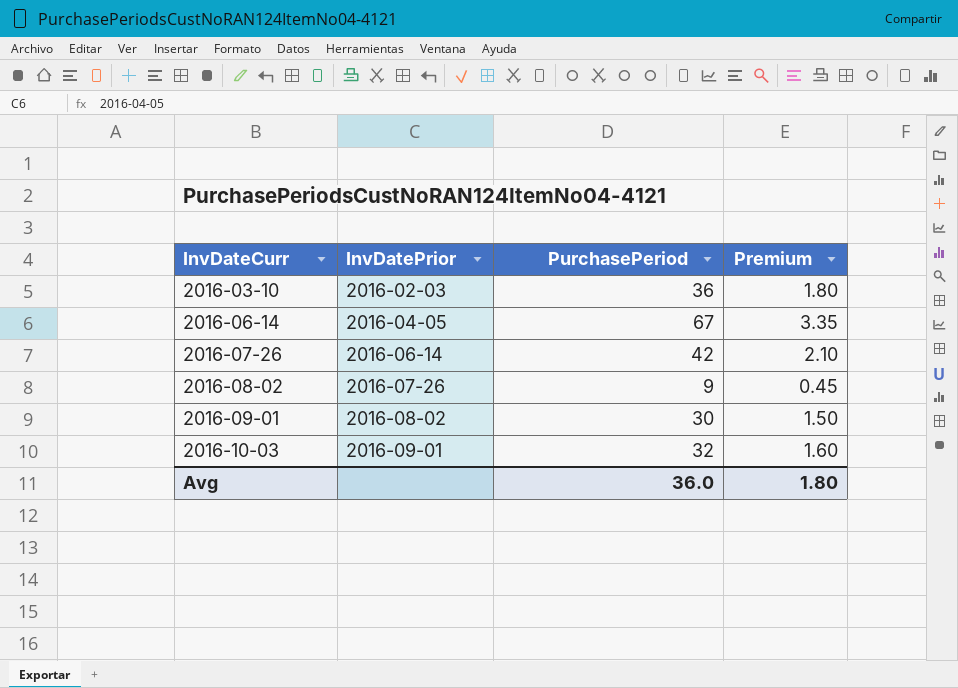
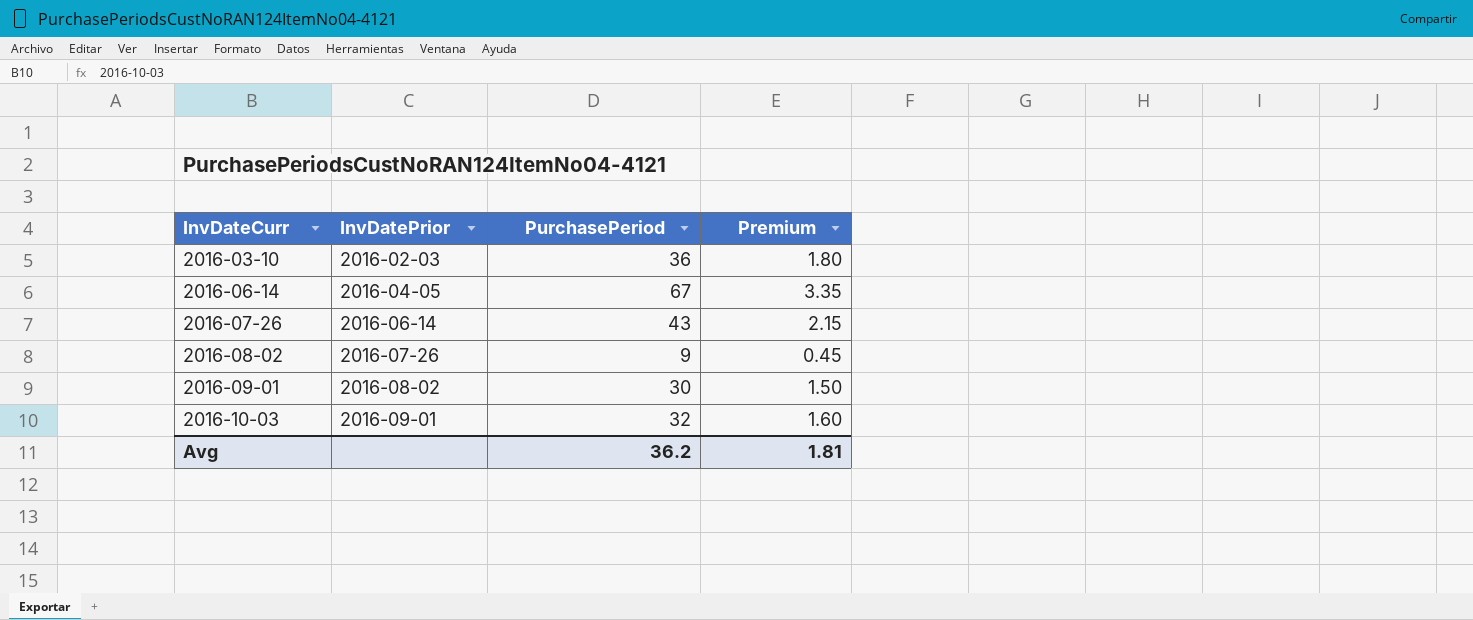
2016-07-26 | PurchasePeriod: 42 -> 43
2016-07-26 | Premium: 2.10 -> 2.15
Avg | PurchasePeriod: 36.0 -> 36.2
Avg | Premium: 1.80 -> 1.81

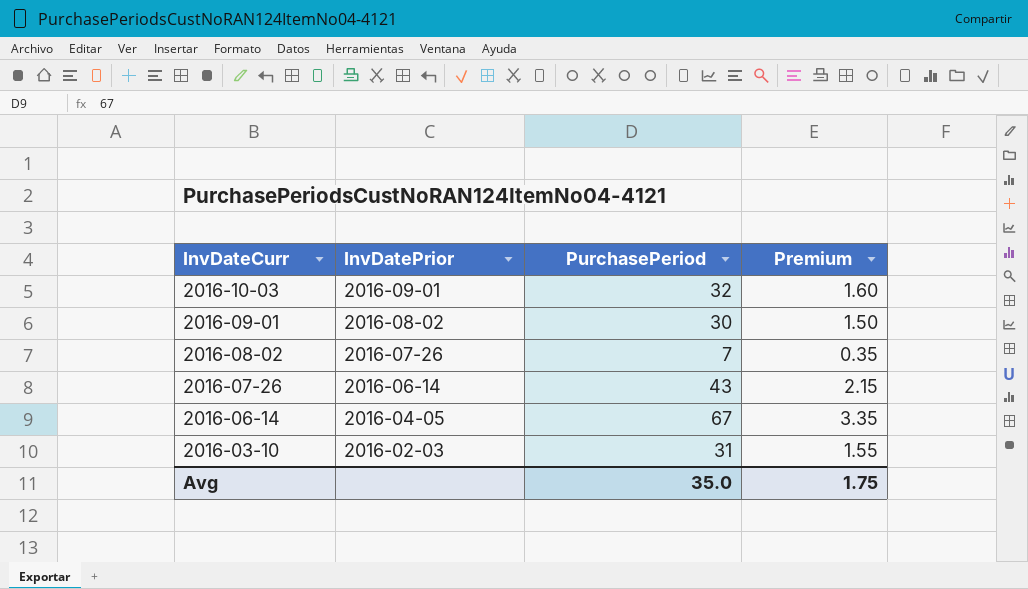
row order: InvDateCurr ascending -> InvDateCurr descending
2016-08-02 | PurchasePeriod: 9 -> 7
2016-08-02 | Premium: 0.45 -> 0.35
2016-03-10 | PurchasePeriod: 36 -> 31
2016-03-10 | Premium: 1.80 -> 1.55
Avg | PurchasePeriod: 36.2 -> 35.0
Avg | Premium: 1.81 -> 1.75

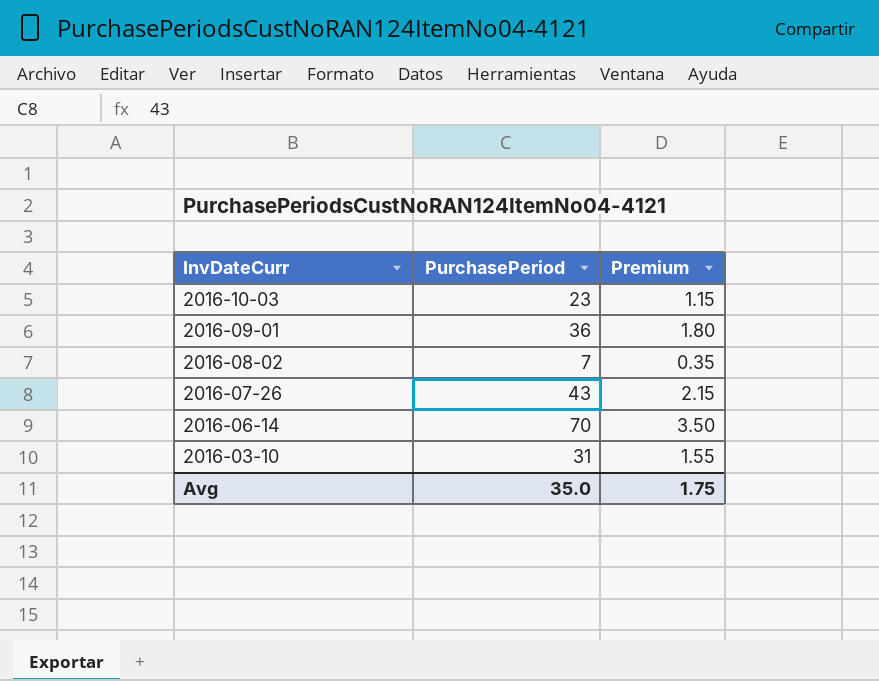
column InvDatePrior | position: 2 -> none
2016-10-03 | PurchasePeriod: 32 -> 23
2016-10-03 | Premium: 1.60 -> 1.15
2016-09-01 | PurchasePeriod: 30 -> 36
2016-09-01 | Premium: 1.50 -> 1.80
2016-06-14 | PurchasePeriod: 67 -> 70
2016-06-14 | Premium: 3.35 -> 3.50

